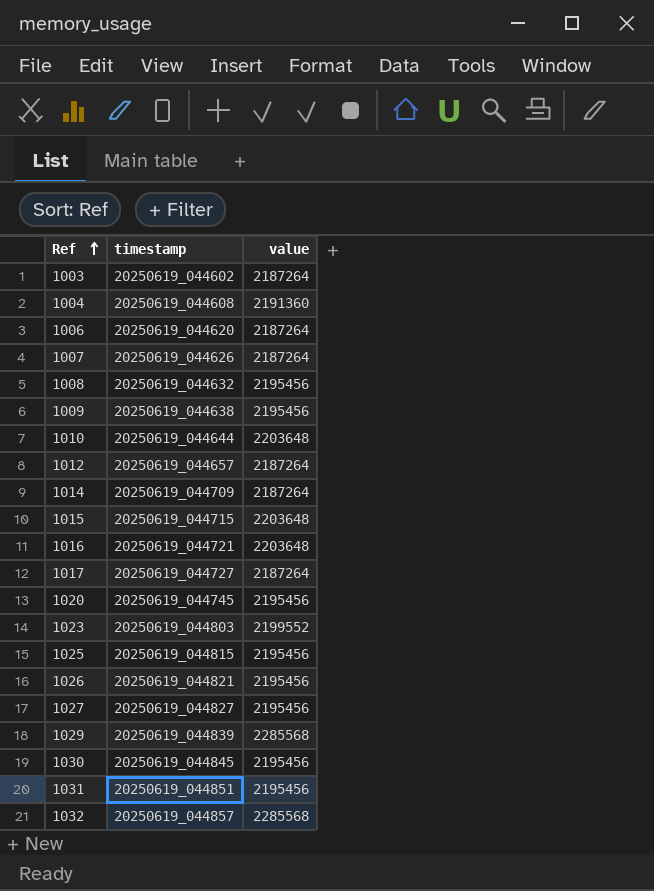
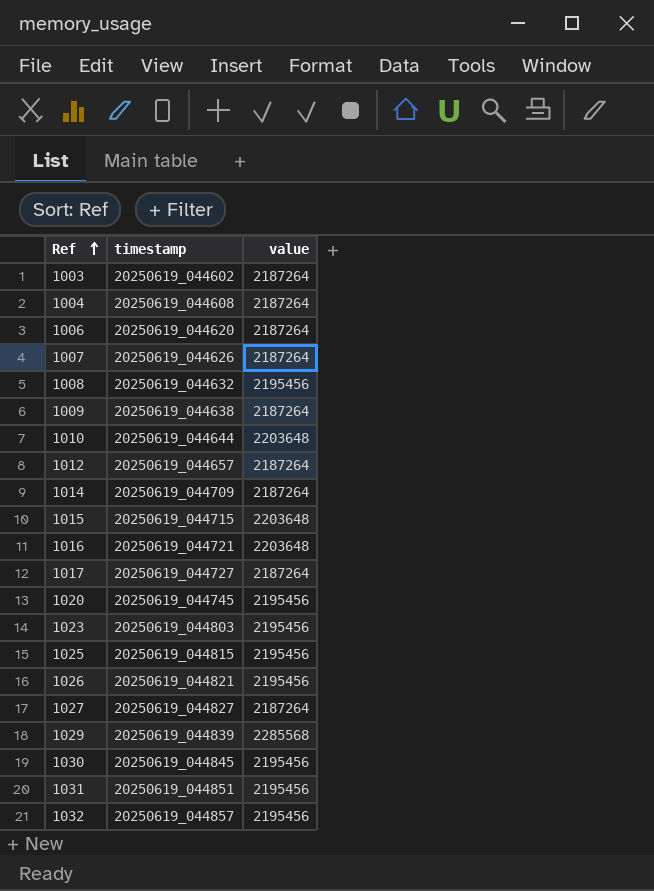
1004 | value: 2191360 -> 2187264
1009 | value: 2195456 -> 2187264
1023 | value: 2199552 -> 2195456
1027 | value: 2195456 -> 2187264
1032 | value: 2285568 -> 2195456

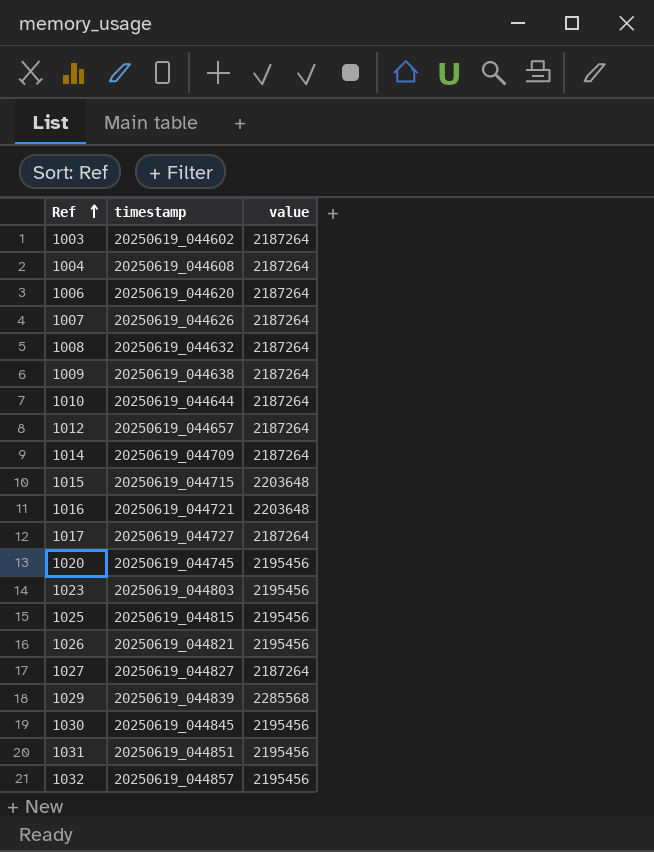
1008 | value: 2195456 -> 2187264
1010 | value: 2203648 -> 2187264

